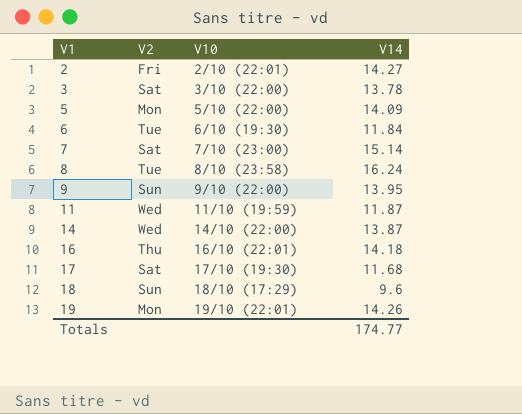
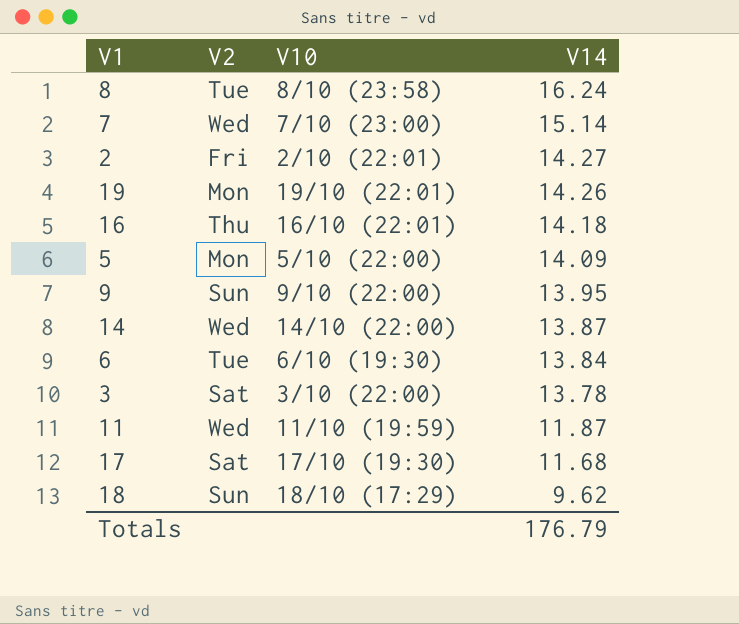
row order: V1 ascending -> V14 descending
7 | V2: Sat -> Wed
6 | V14: 11.84 -> 13.84
18 | V14: 9.6 -> 9.62
Totals | V14: 174.77 -> 176.79

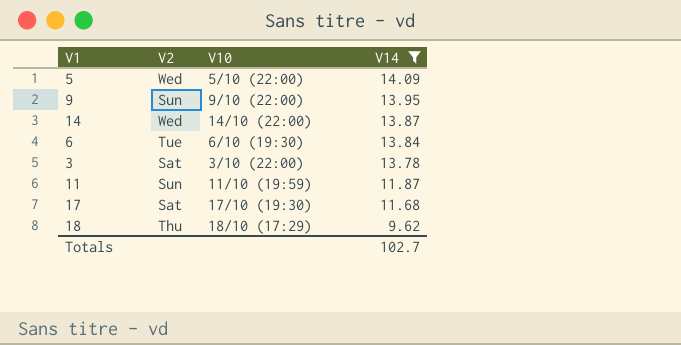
filter: none -> V14 <= 14.09
5 | V2: Mon -> Wed
11 | V2: Wed -> Sun
18 | V2: Sun -> Thu
Totals | V14: 176.79 -> 102.7

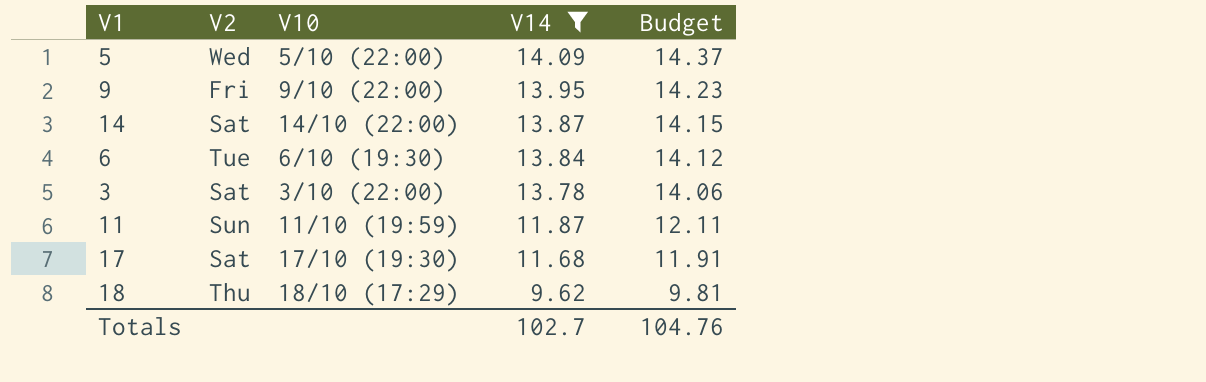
column Budget | formula: none -> [V14] * 1.02
9 | V2: Sun -> Fri
14 | V2: Wed -> Sat

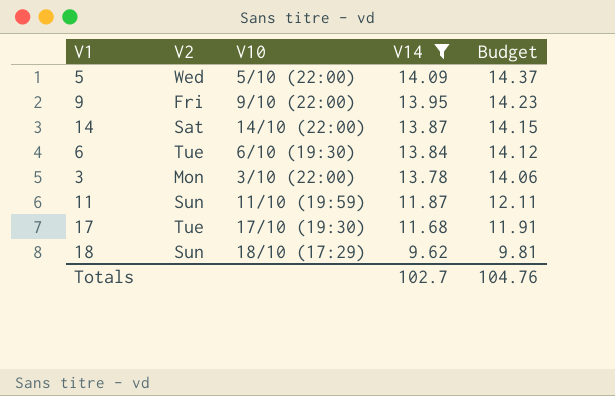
3 | V2: Sat -> Mon
17 | V2: Sat -> Tue
18 | V2: Thu -> Sun

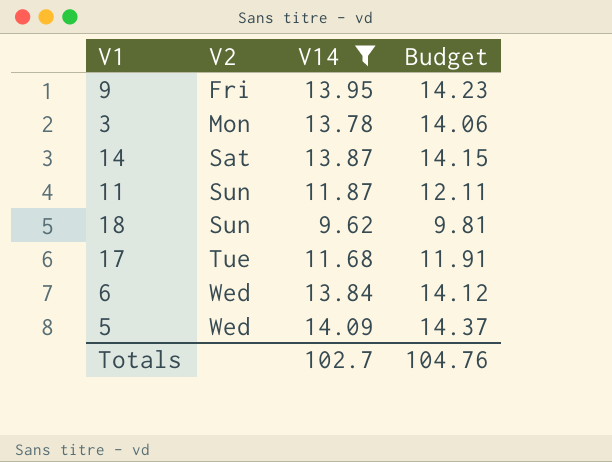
row order: V14 descending -> V2 ascending
column V10 | position: 3 -> none
6 | V2: Tue -> Wed

